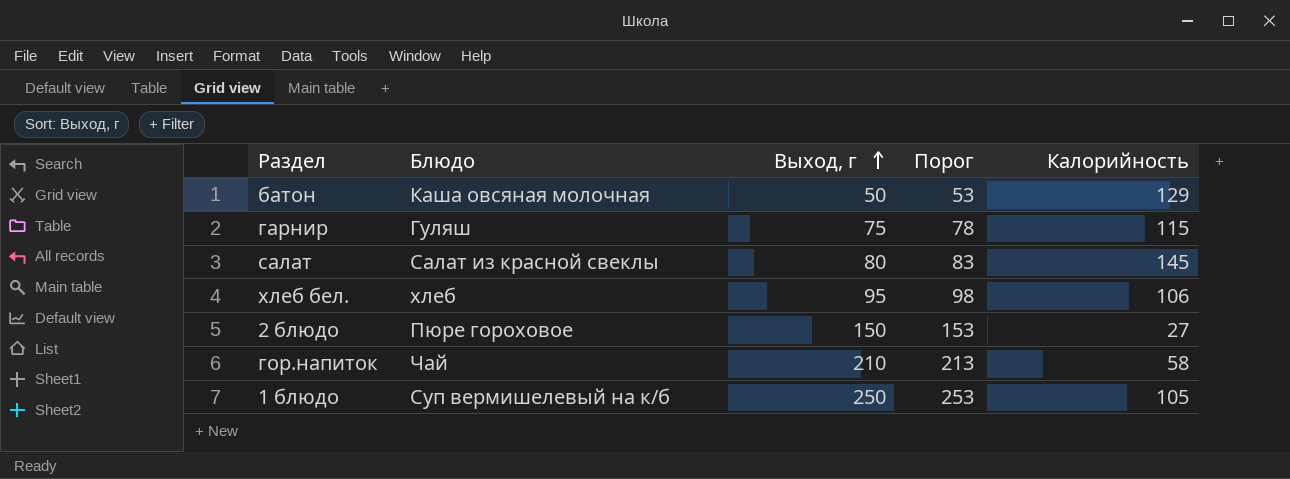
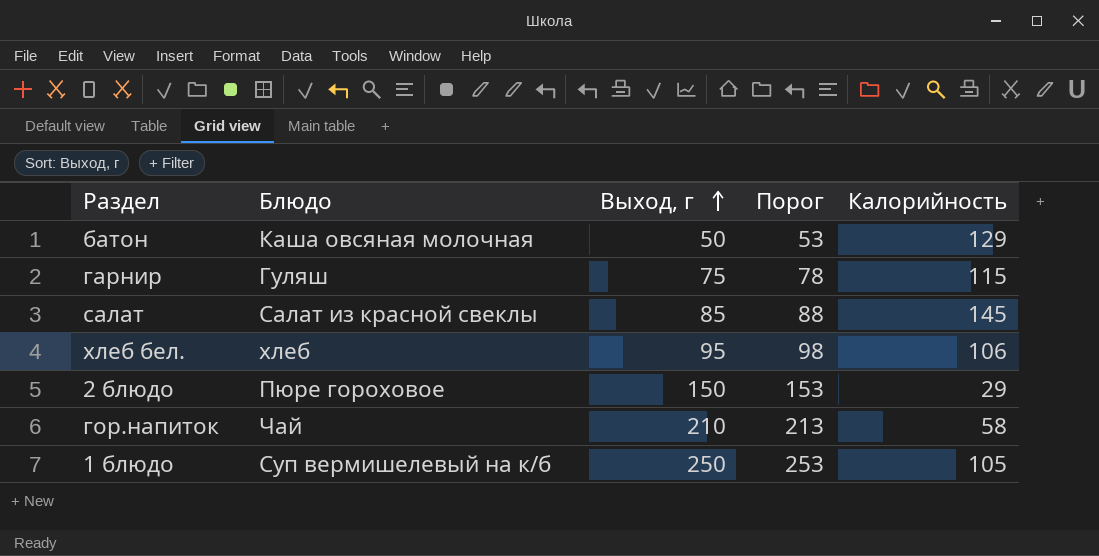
салат | Выход, г: 80 -> 85
салат | Порог: 83 -> 88
2 блюдо | Калорийность: 27 -> 29

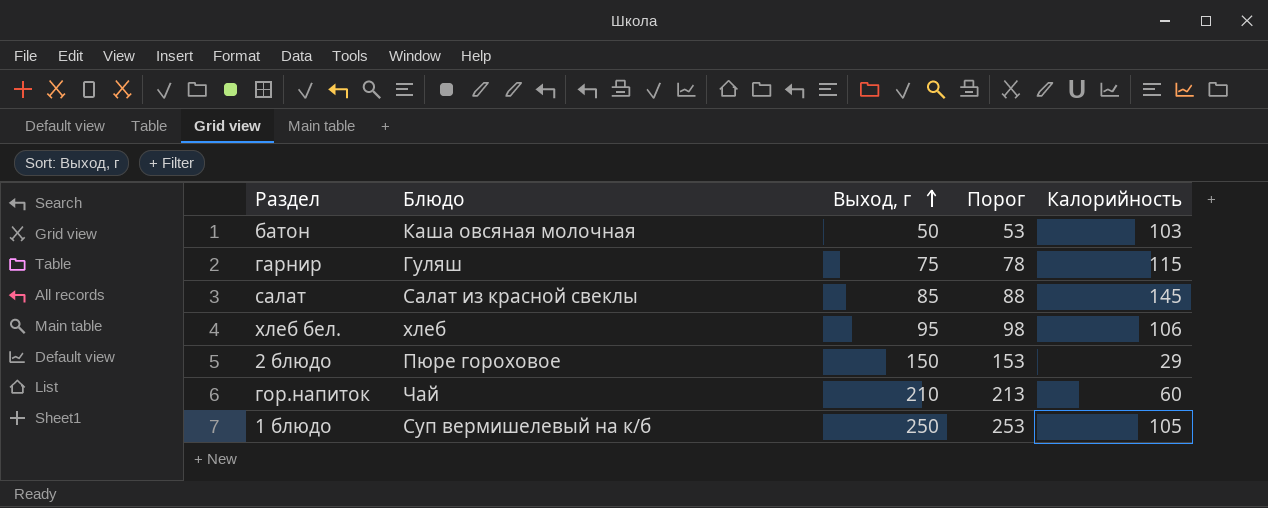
батон | Калорийность: 129 -> 103
гор.напиток | Калорийность: 58 -> 60

